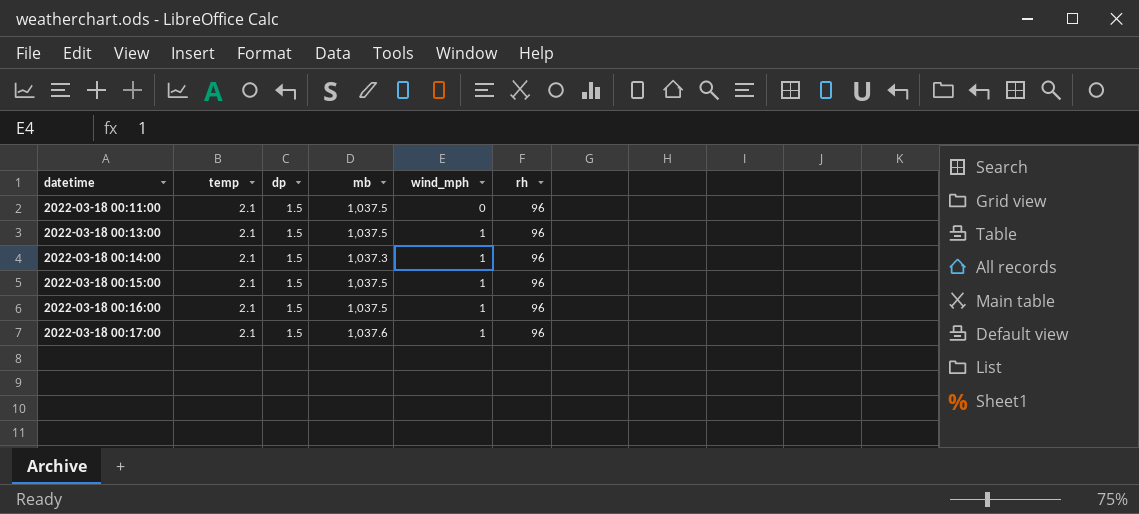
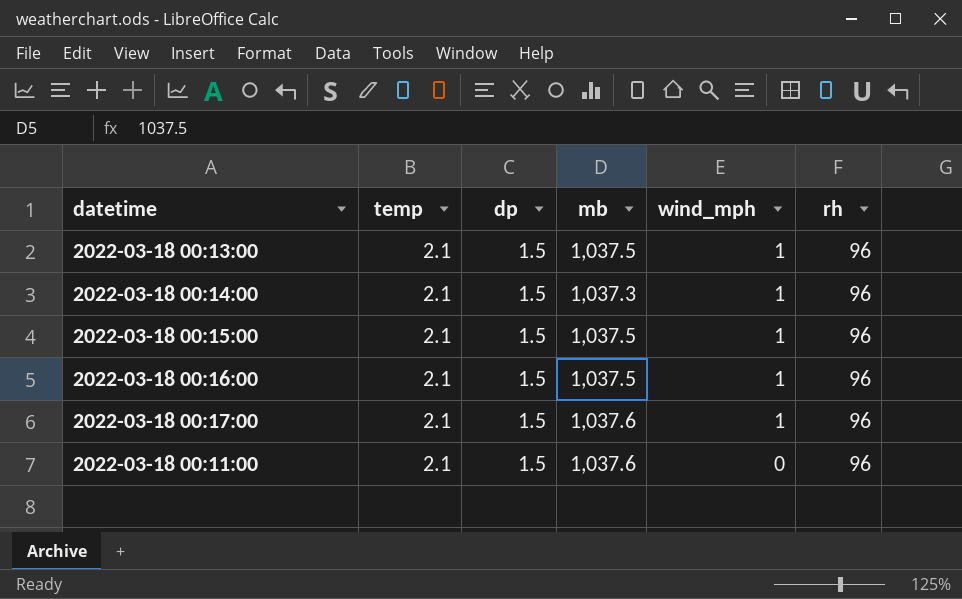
row order: datetime ascending -> wind_mph descending
2022-03-18 00:11:00 | mb: 1,037.5 -> 1,037.6

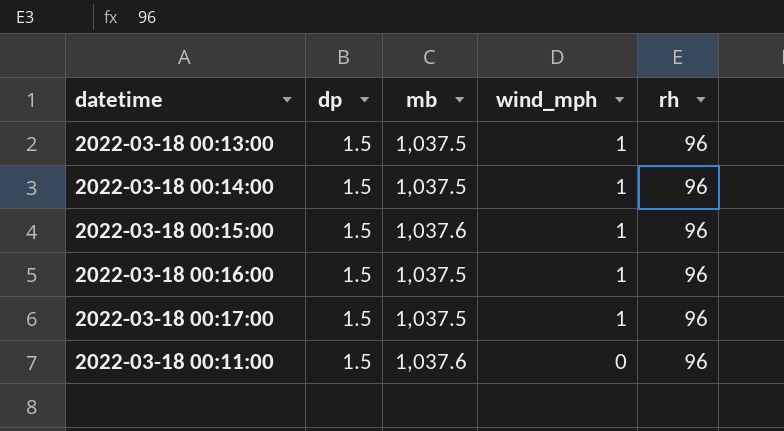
column temp | position: 2 -> none
2022-03-18 00:14:00 | mb: 1,037.3 -> 1,037.5
2022-03-18 00:15:00 | mb: 1,037.5 -> 1,037.6
2022-03-18 00:17:00 | mb: 1,037.6 -> 1,037.5

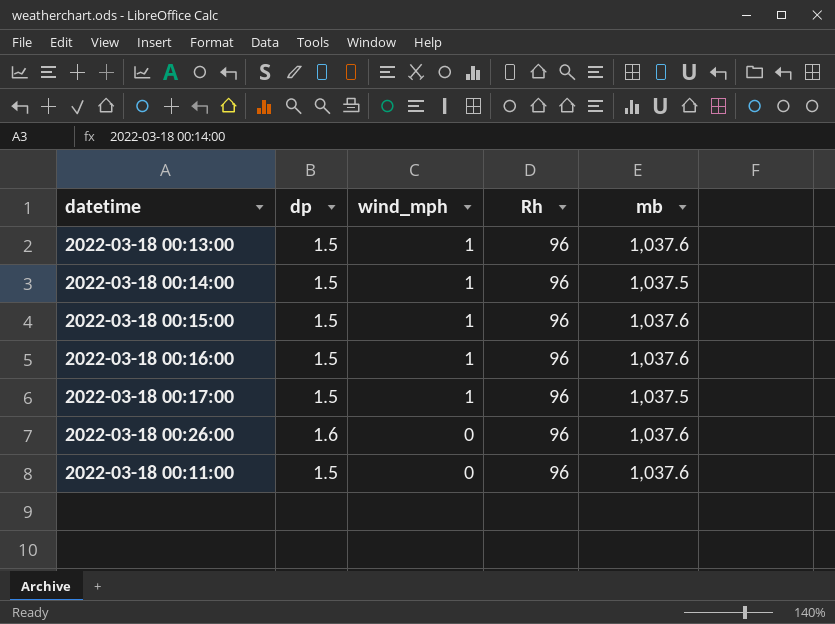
column name: rh -> Rh
column mb | position: 3 -> 5
2022-03-18 00:13:00 | mb: 1,037.5 -> 1,037.6
2022-03-18 00:16:00 | mb: 1,037.5 -> 1,037.6
row 2022-03-18 00:26:00: none -> 1.6 | 0 | 96 | 1,037.6

